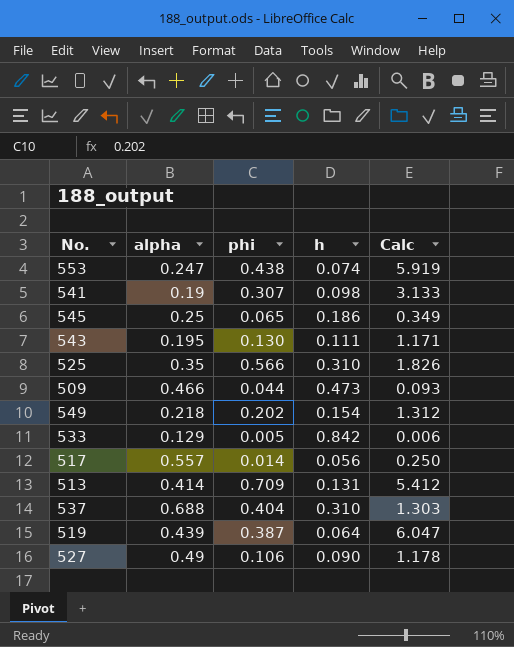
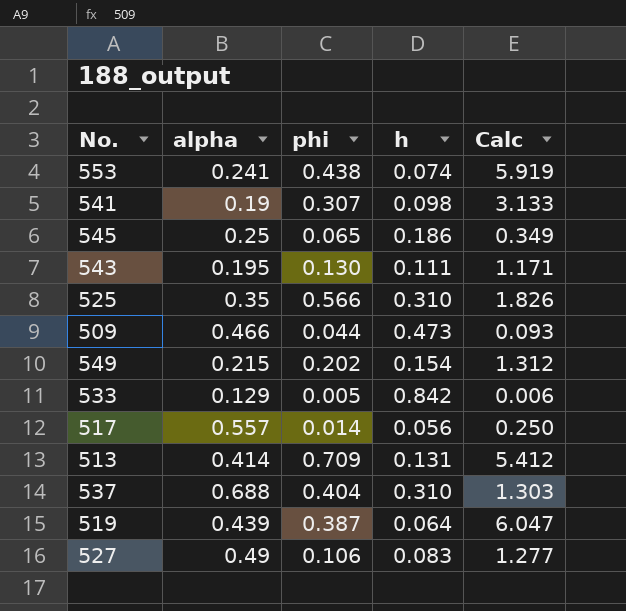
553 | alpha: 0.247 -> 0.241
549 | alpha: 0.218 -> 0.215
527 | h: 0.090 -> 0.083
527 | Calc: 1.178 -> 1.277

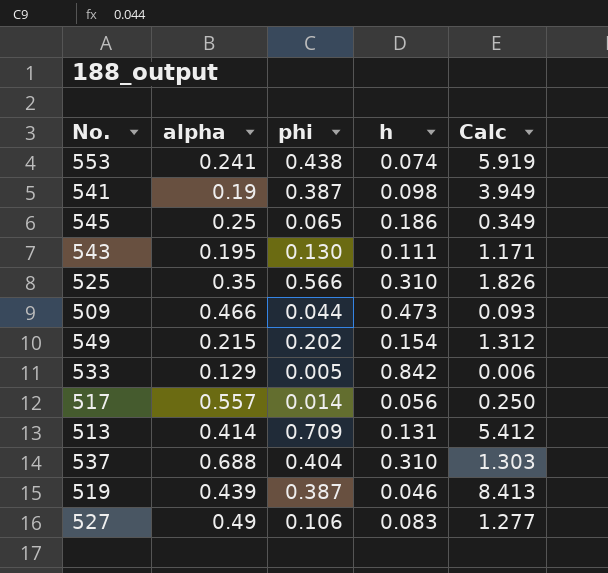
541 | phi: 0.307 -> 0.387
541 | Calc: 3.133 -> 3.949
519 | h: 0.064 -> 0.046
519 | Calc: 6.047 -> 8.413

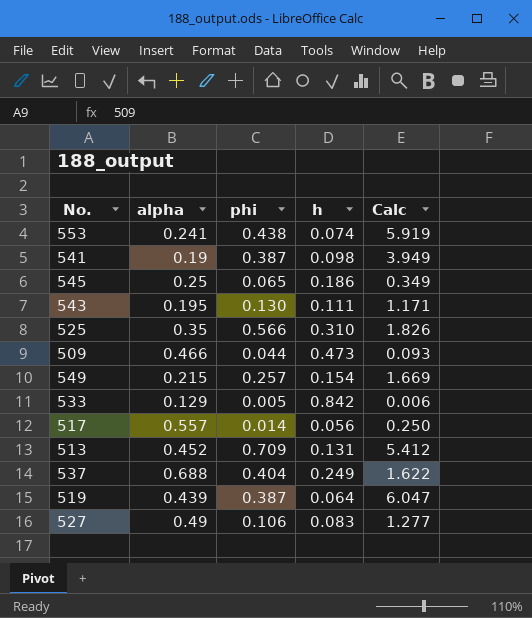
549 | phi: 0.202 -> 0.257
549 | Calc: 1.312 -> 1.669
513 | alpha: 0.414 -> 0.452
537 | h: 0.310 -> 0.249
537 | Calc: 1.303 -> 1.622
519 | h: 0.046 -> 0.064
519 | Calc: 8.413 -> 6.047

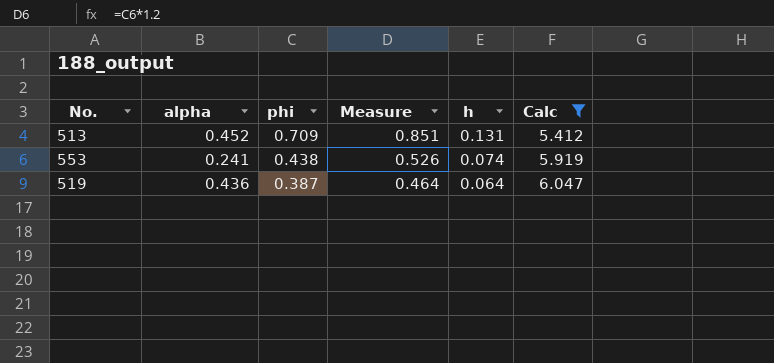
filter: none -> Calc >= 5.412
row order: none -> phi descending
column Measure | formula: none -> [phi] * 1.2
519 | alpha: 0.439 -> 0.436

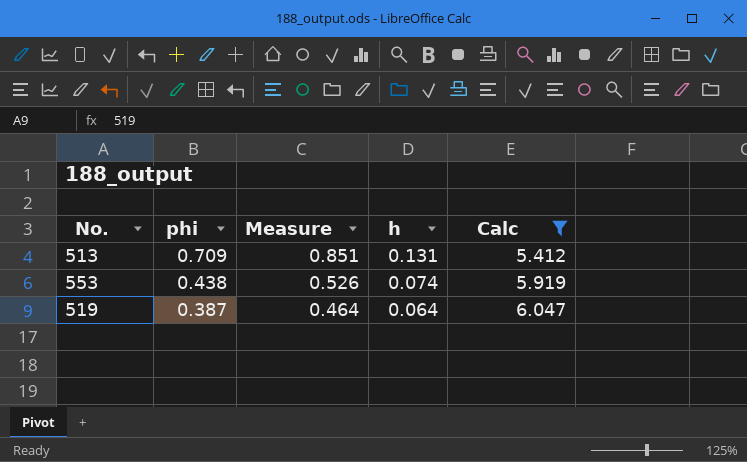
column alpha | position: 2 -> none

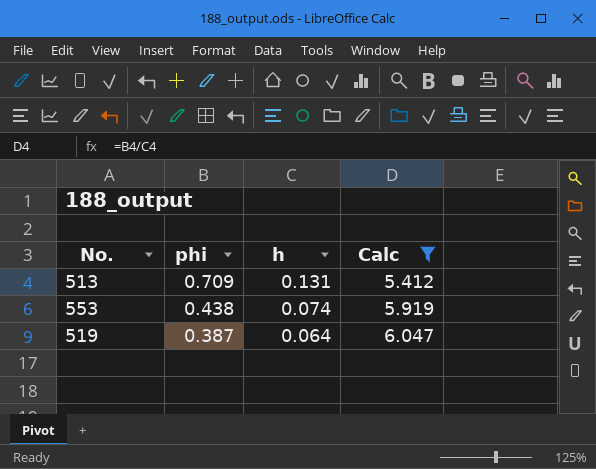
column Measure | formula: [phi] * 1.2 -> none

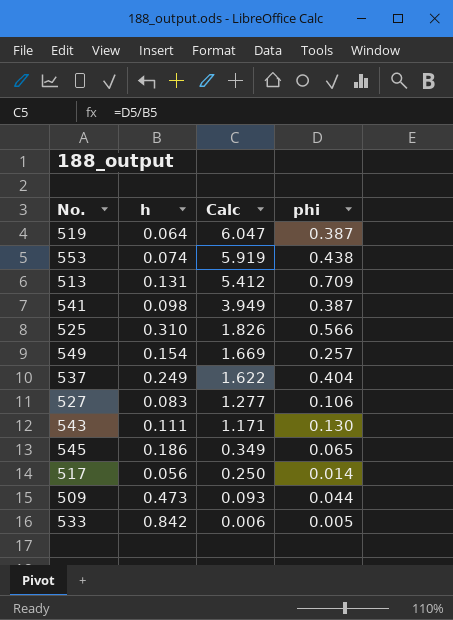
filter: Calc >= 5.412 -> none
row order: phi descending -> Calc descending
column phi | position: 2 -> 4

